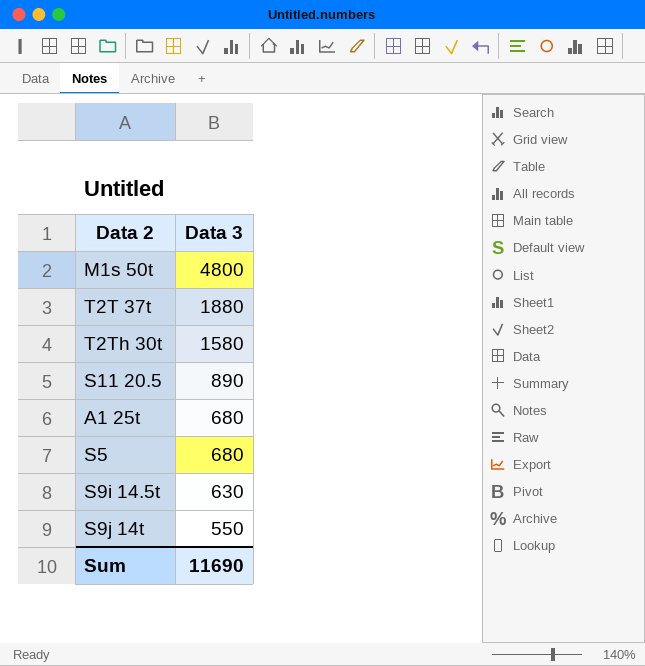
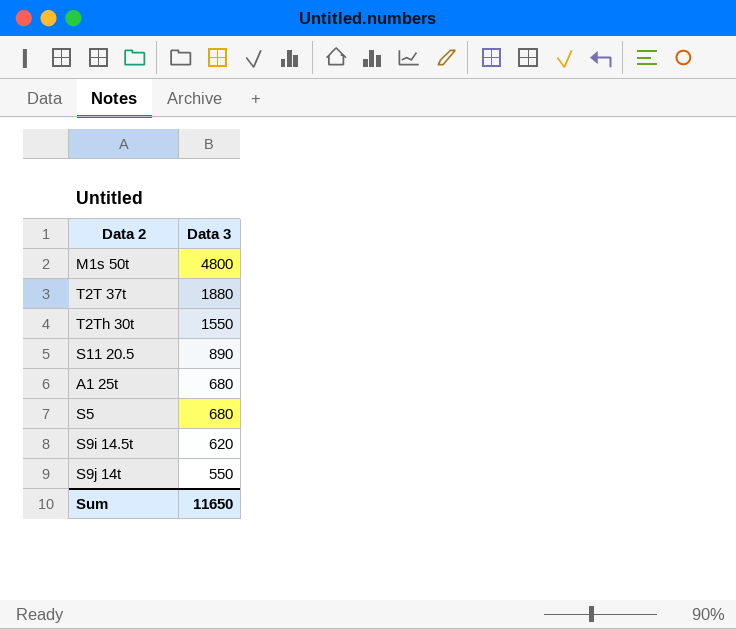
T2Th 30t | Data 3: 1580 -> 1550
S9i 14.5t | Data 3: 630 -> 620
Sum | Data 3: 11690 -> 11650

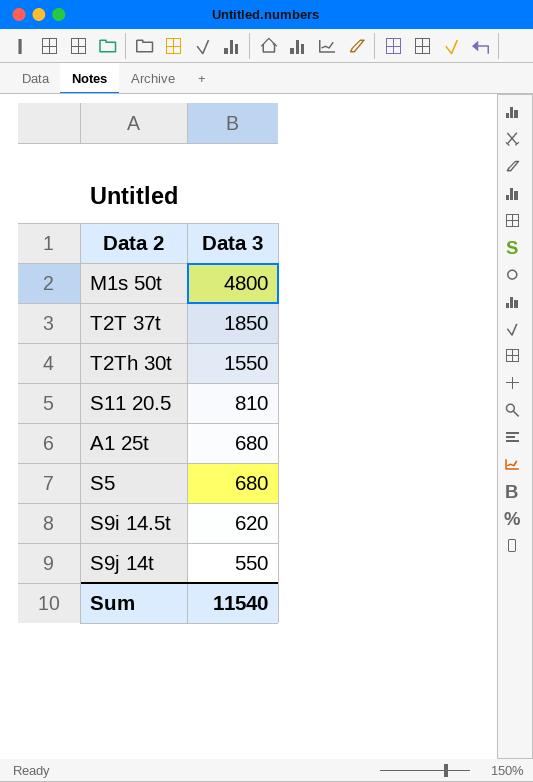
T2T 37t | Data 3: 1880 -> 1850
S11 20.5 | Data 3: 890 -> 810
Sum | Data 3: 11650 -> 11540

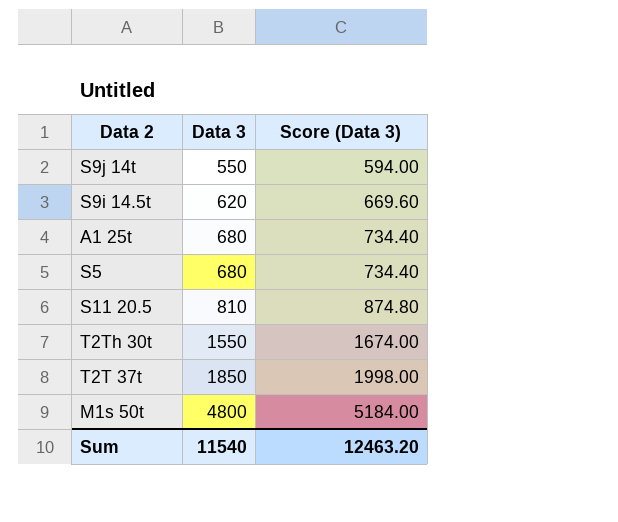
row order: Data 3 descending -> Data 3 ascending
column Score (Data 3) | formula: none -> [Data 3] * 1.08

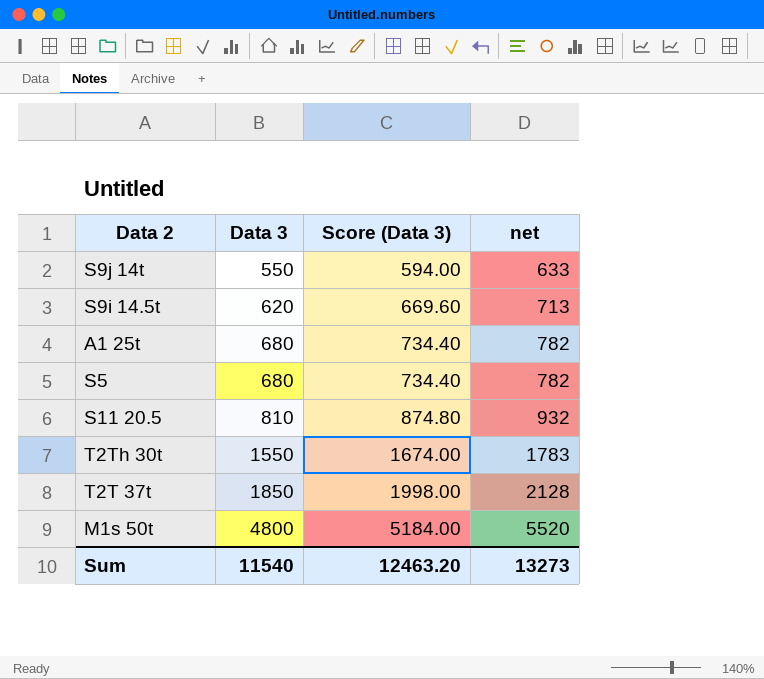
column net | formula: none -> [Data 3] * 1.15

